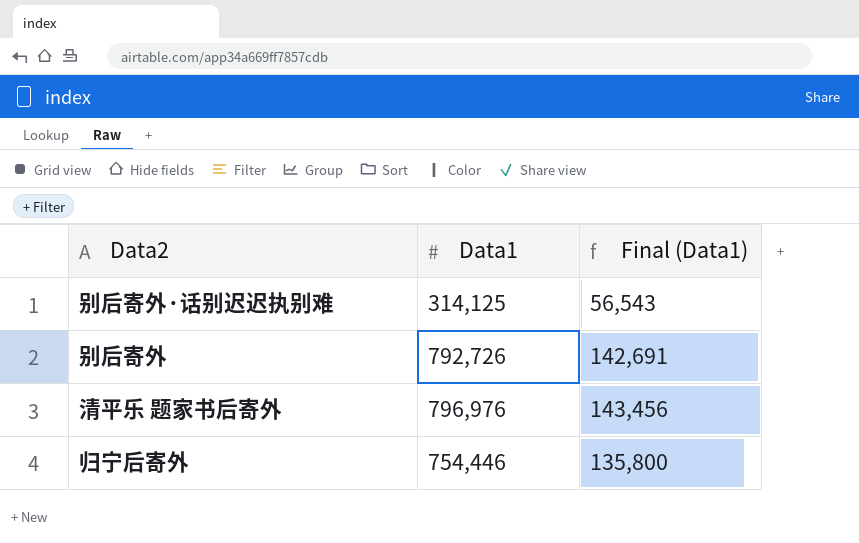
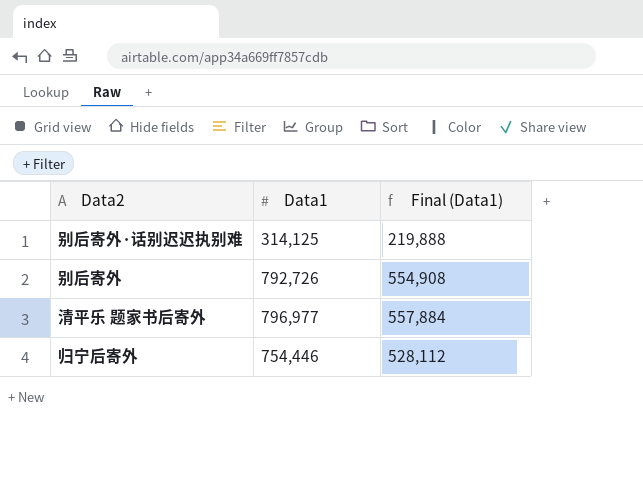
column Final (Data1) | formula: [Data1] * 0.18 -> [Data1] * 0.7
清平乐 题家书后寄外 | Data1: 796,976 -> 796,977

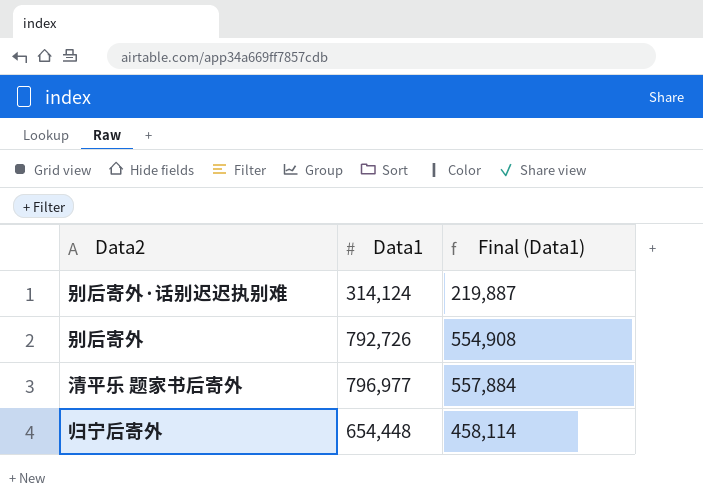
别后寄外·话别迟迟执别难 | Data1: 314,125 -> 314,124
别后寄外·话别迟迟执别难 | Final (Data1): 219,888 -> 219,887
归宁后寄外 | Data1: 754,446 -> 654,448
归宁后寄外 | Final (Data1): 528,112 -> 458,114

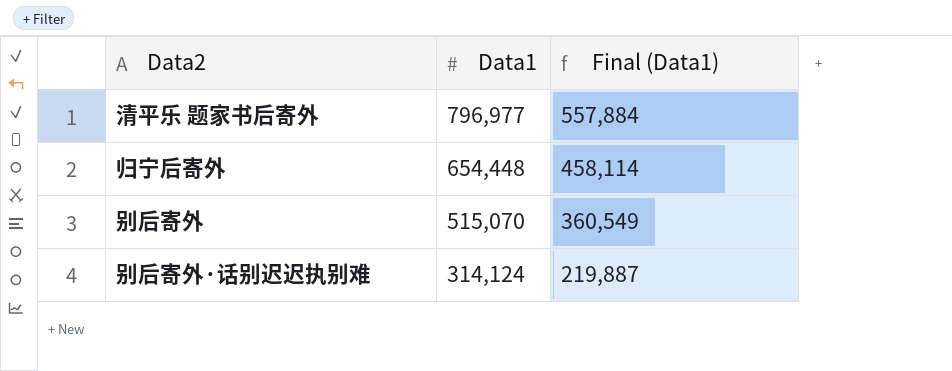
row order: none -> Data1 descending
别后寄外 | Data1: 792,726 -> 515,070
别后寄外 | Final (Data1): 554,908 -> 360,549

